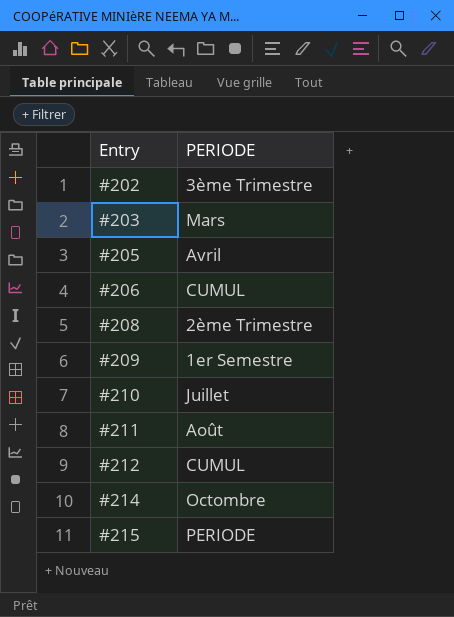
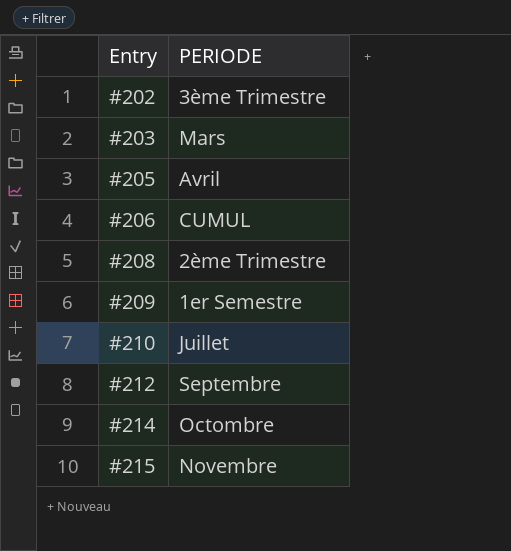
row #211: Août -> none
#212 | PERIODE: CUMUL -> Septembre
#215 | PERIODE: PERIODE -> Novembre

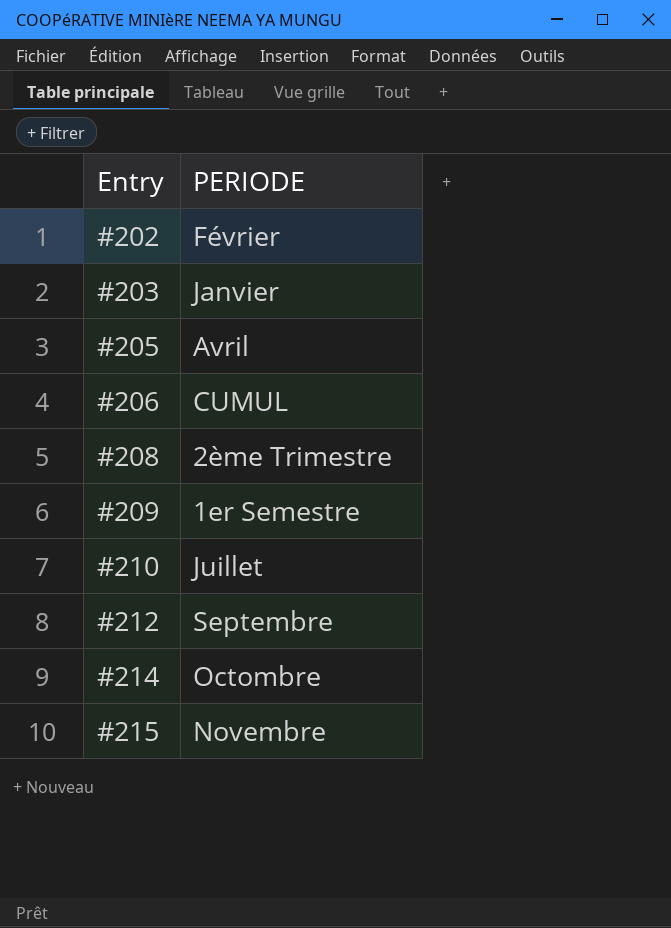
#202 | PERIODE: 3ème Trimestre -> Février
#203 | PERIODE: Mars -> Janvier

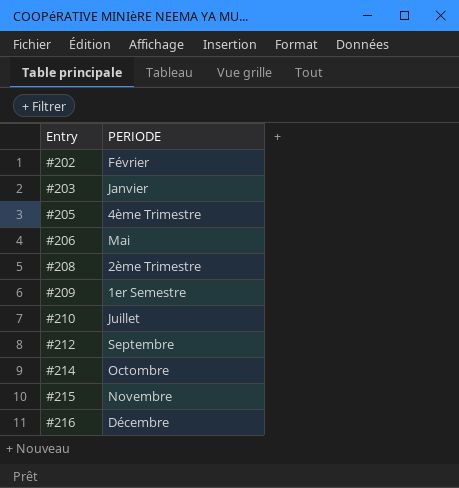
#205 | PERIODE: Avril -> 4ème Trimestre
#206 | PERIODE: CUMUL -> Mai
row #216: none -> Décembre

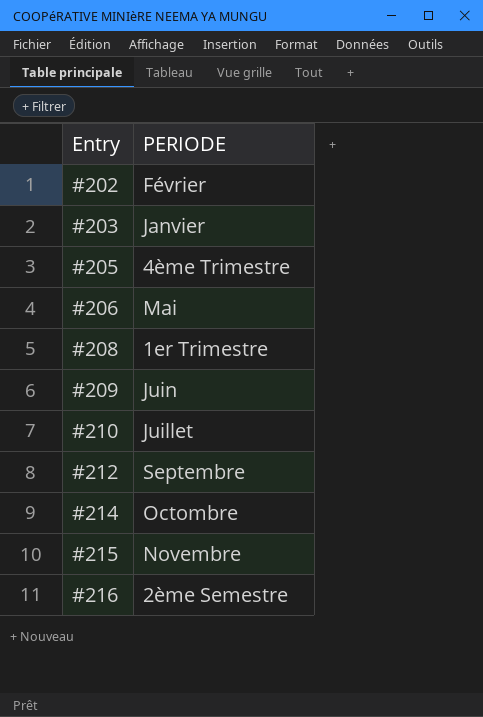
#208 | PERIODE: 2ème Trimestre -> 1er Trimestre
#209 | PERIODE: 1er Semestre -> Juin
#216 | PERIODE: Décembre -> 2ème Semestre

